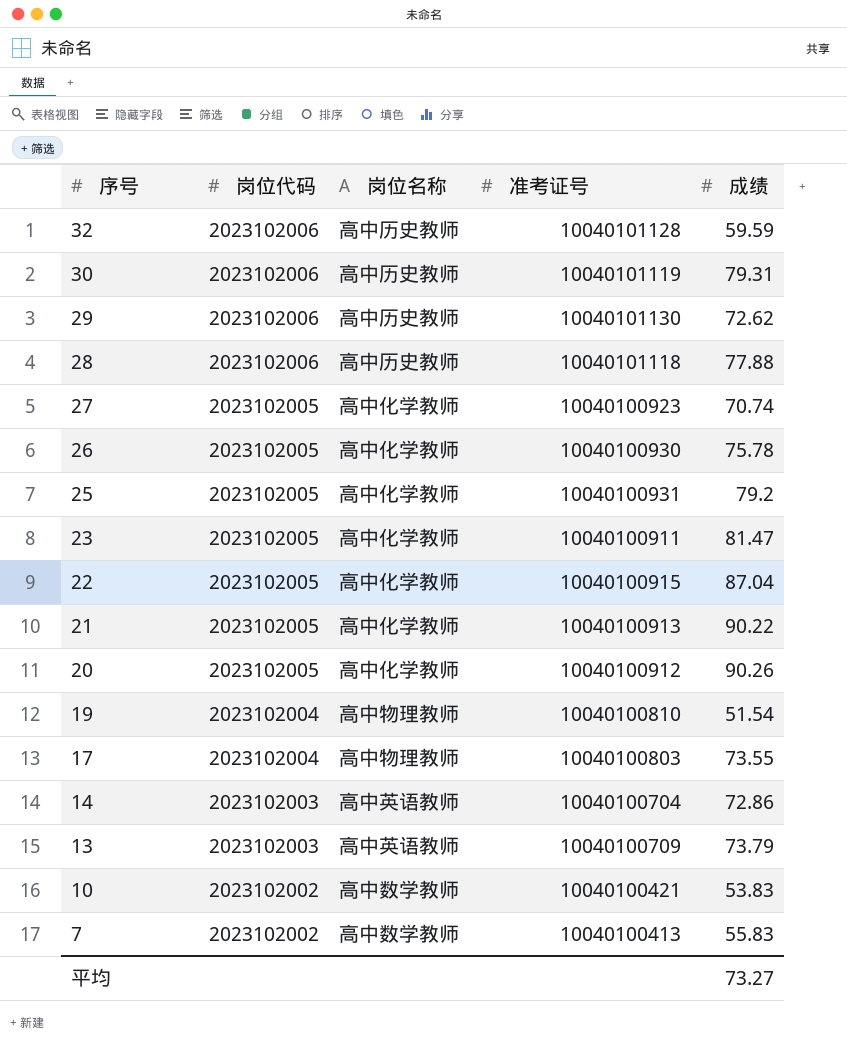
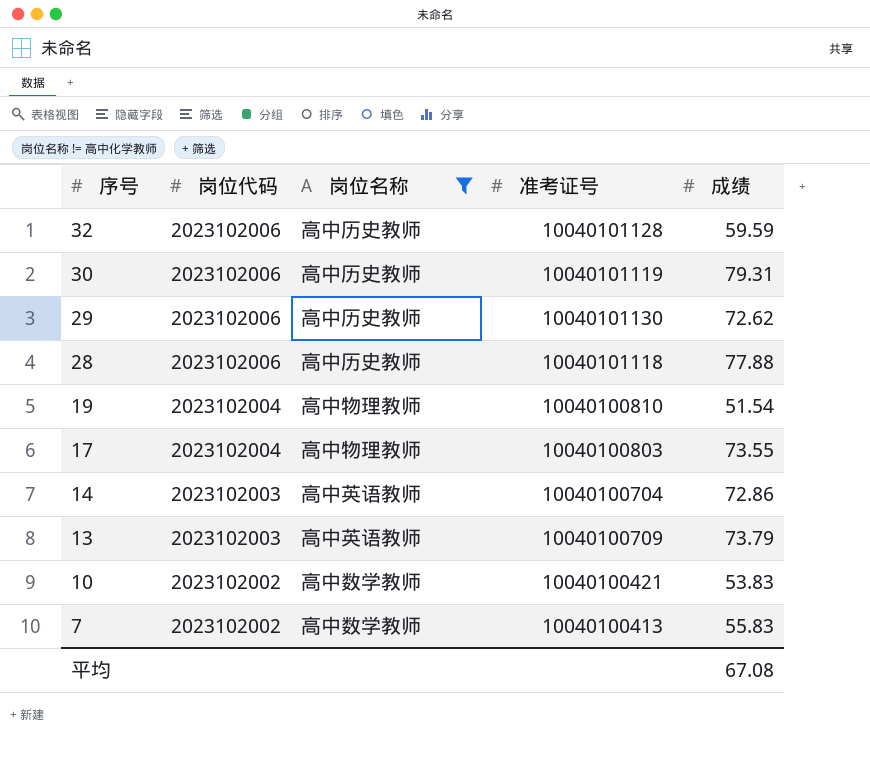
filter: none -> 岗位名称 != 高中化学教师
平均 | 成绩: 73.27 -> 67.08

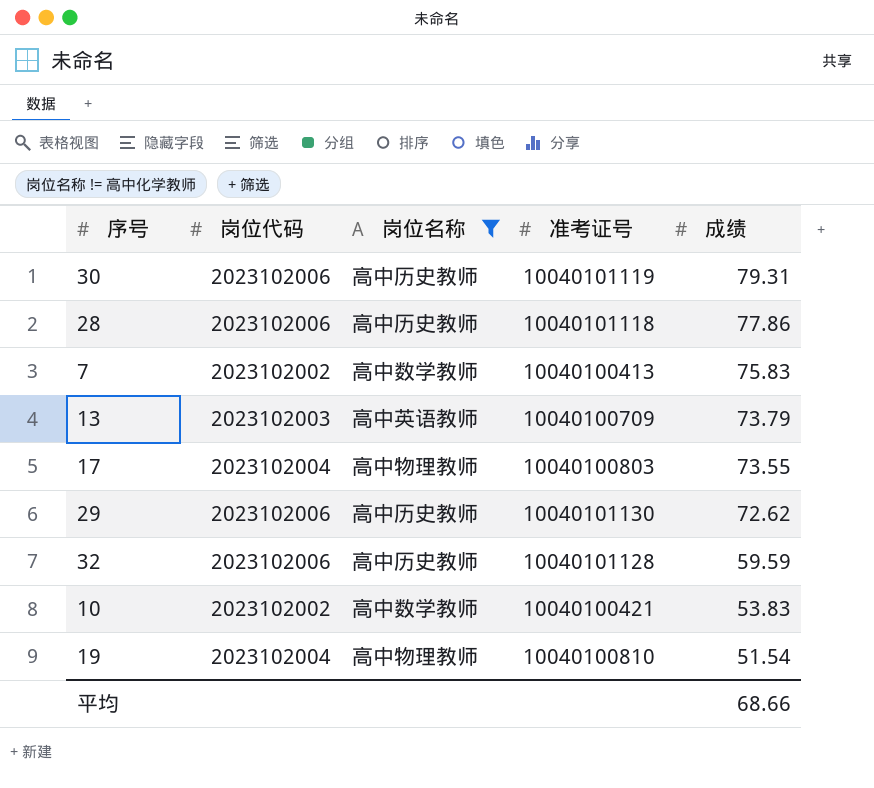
row order: 序号 descending -> 成绩 descending
row 14: 2023102003 | 高中英语教师 | 10040100704 | 72.86 -> none
28 | 成绩: 77.88 -> 77.86
7 | 成绩: 55.83 -> 75.83
平均 | 成绩: 67.08 -> 68.66

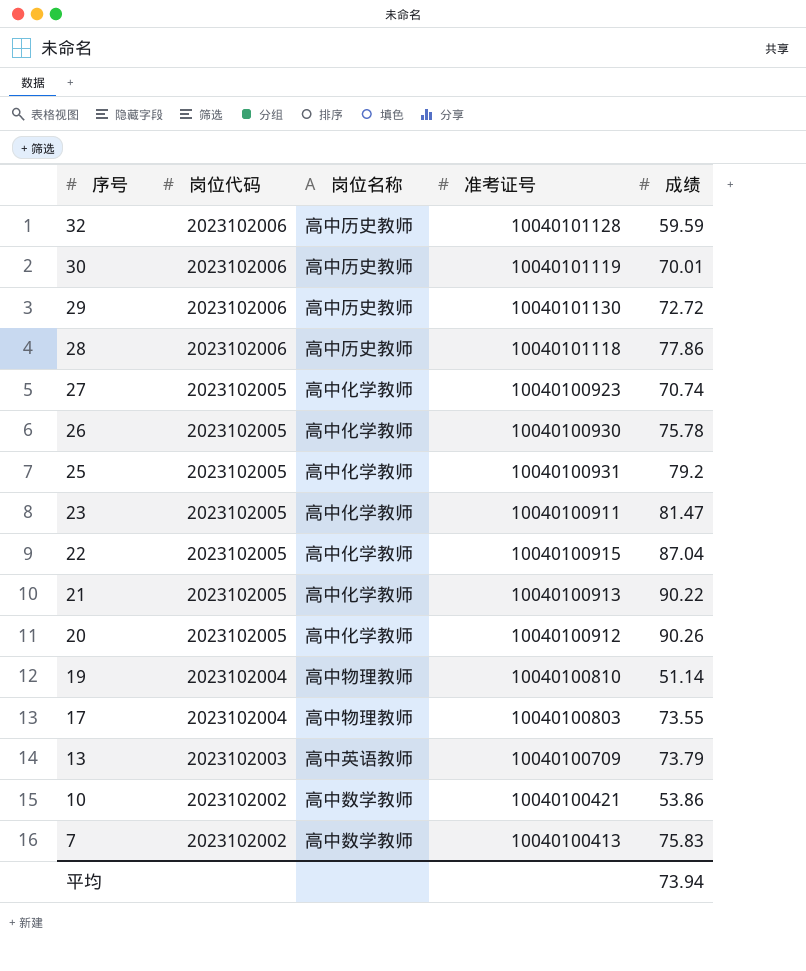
filter: 岗位名称 != 高中化学教师 -> none
row order: 成绩 descending -> 序号 descending
30 | 成绩: 79.31 -> 70.01
29 | 成绩: 72.62 -> 72.72
19 | 成绩: 51.54 -> 51.14
10 | 成绩: 53.83 -> 53.86
平均 | 成绩: 68.66 -> 73.94

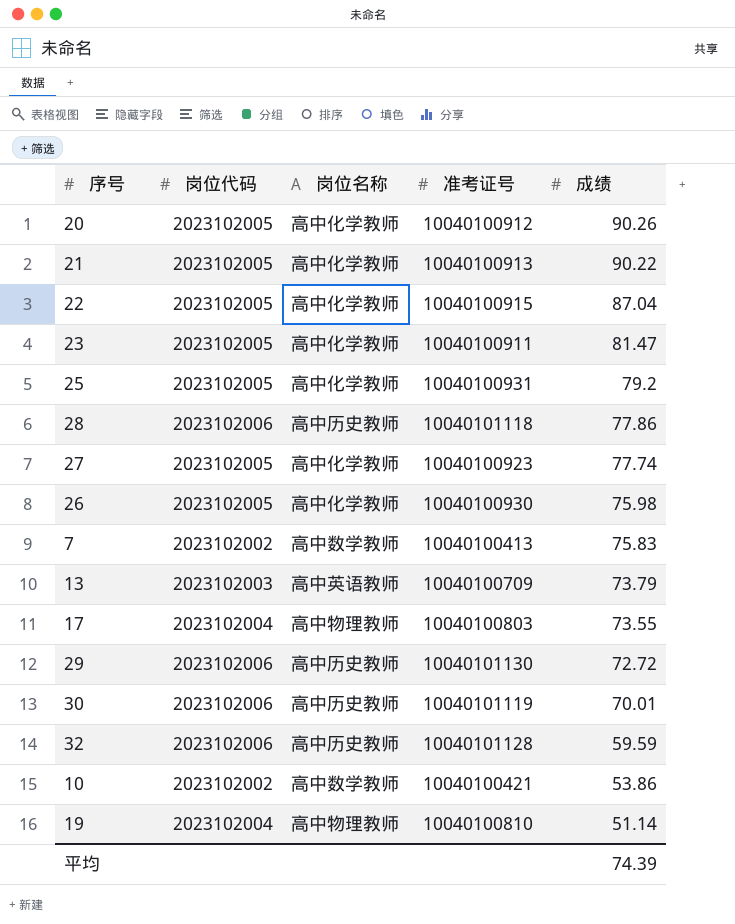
row order: 序号 descending -> 成绩 descending
27 | 成绩: 70.74 -> 77.74
26 | 成绩: 75.78 -> 75.98
平均 | 成绩: 73.94 -> 74.39

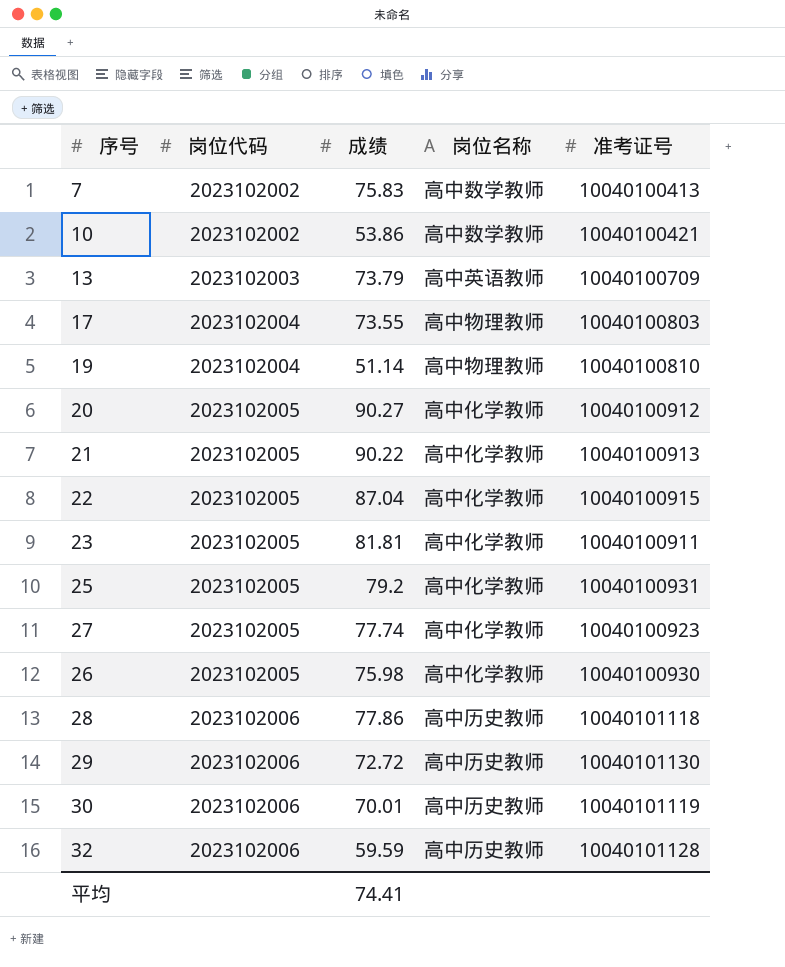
row order: 成绩 descending -> 岗位代码 ascending
column 成绩 | position: 5 -> 3
20 | 成绩: 90.26 -> 90.27
23 | 成绩: 81.47 -> 81.81
平均 | 成绩: 74.39 -> 74.41

